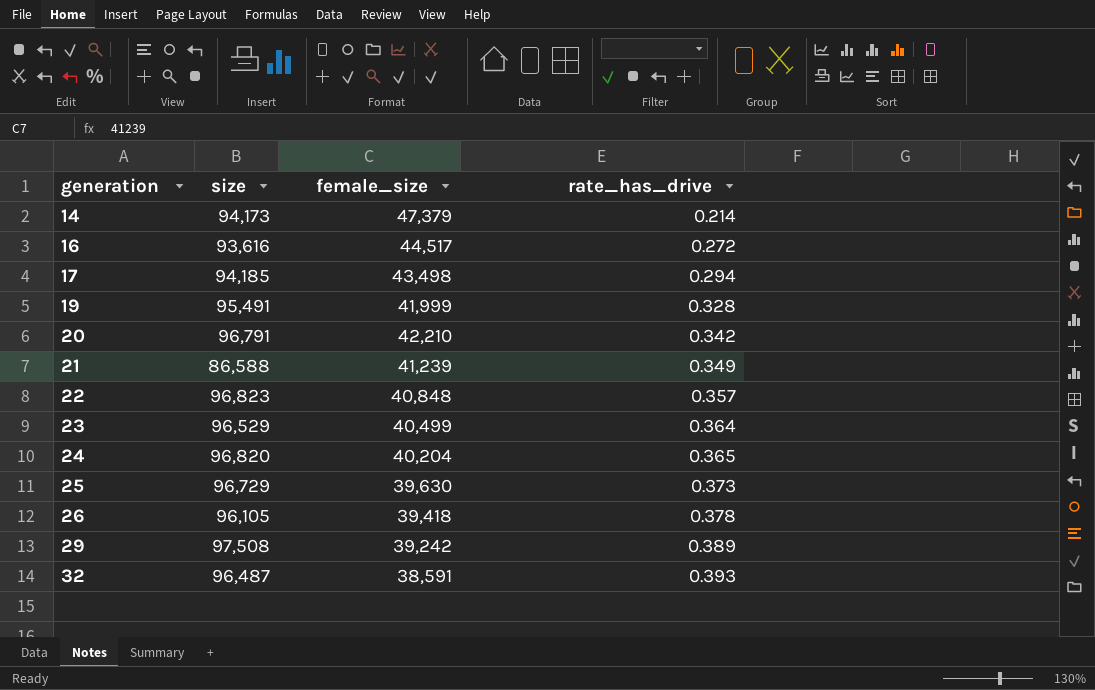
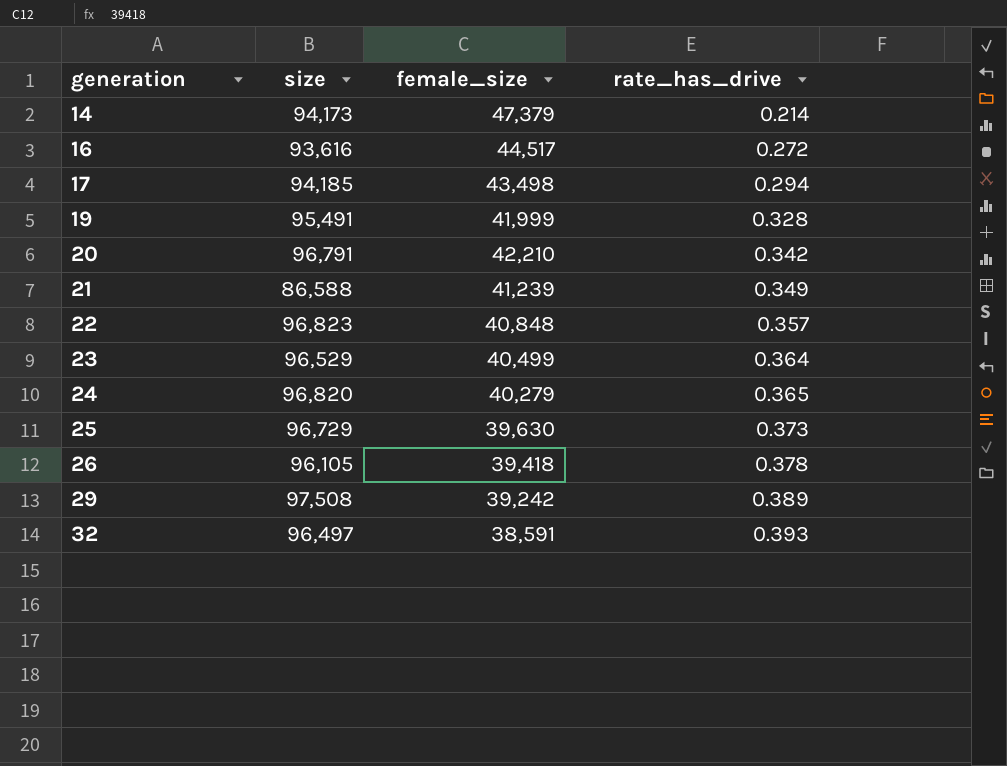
24 | female_size: 40,204 -> 40,279
32 | size: 96,487 -> 96,497

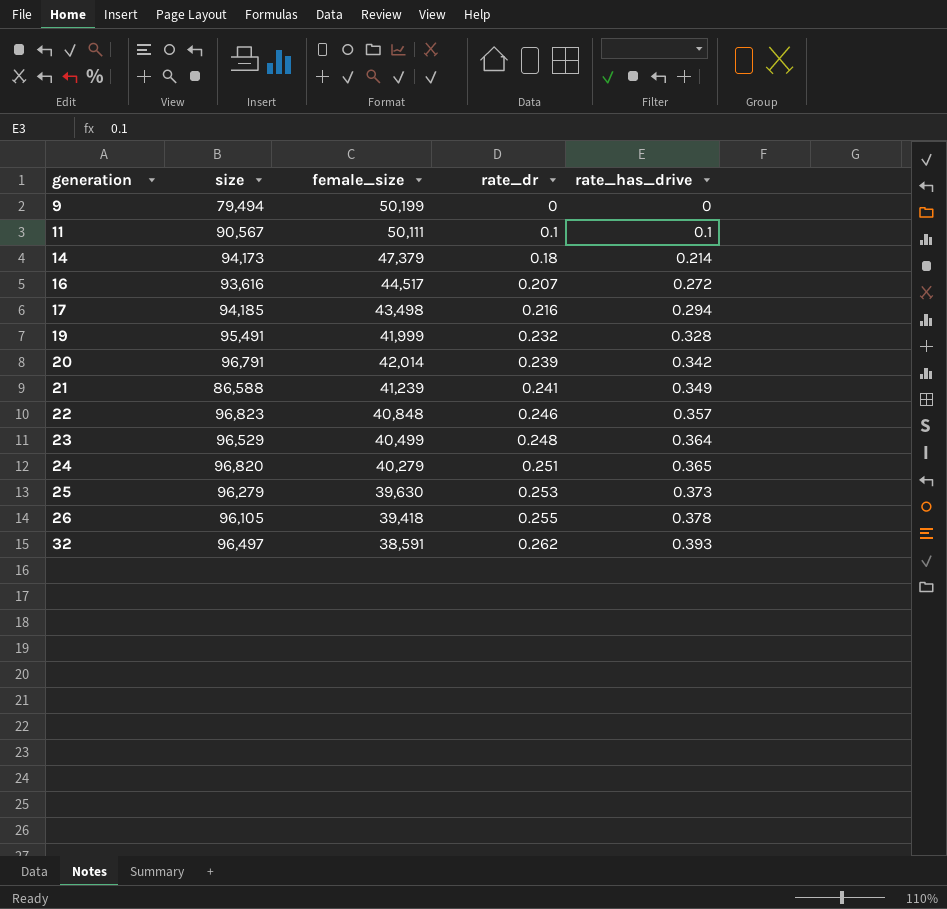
column rate_dr | position: none -> 4
row 29: 97,508 | 39,242 | 0.389 -> none
row 9: none -> 79,494 | 50,199 | 0 | 0
row 11: none -> 90,567 | 50,111 | 0.1 | 0.1
20 | female_size: 42,210 -> 42,014
25 | size: 96,729 -> 96,279

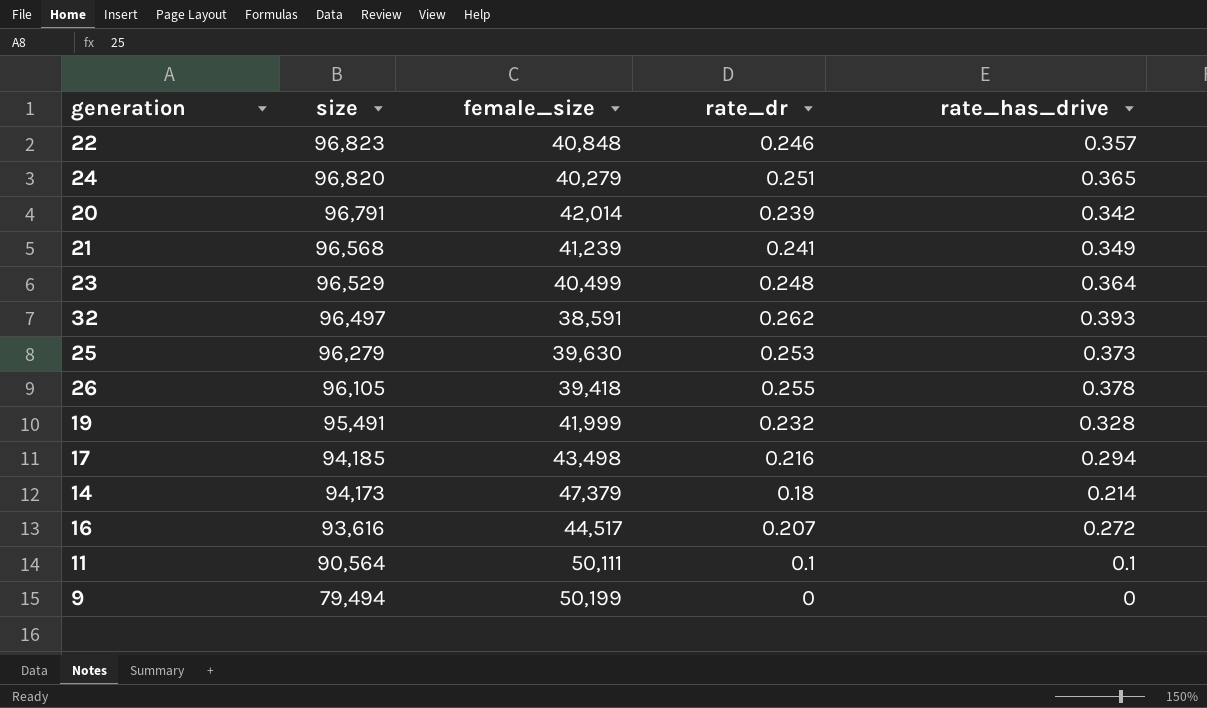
row order: generation ascending -> size descending
21 | size: 86,588 -> 96,568
11 | size: 90,567 -> 90,564

